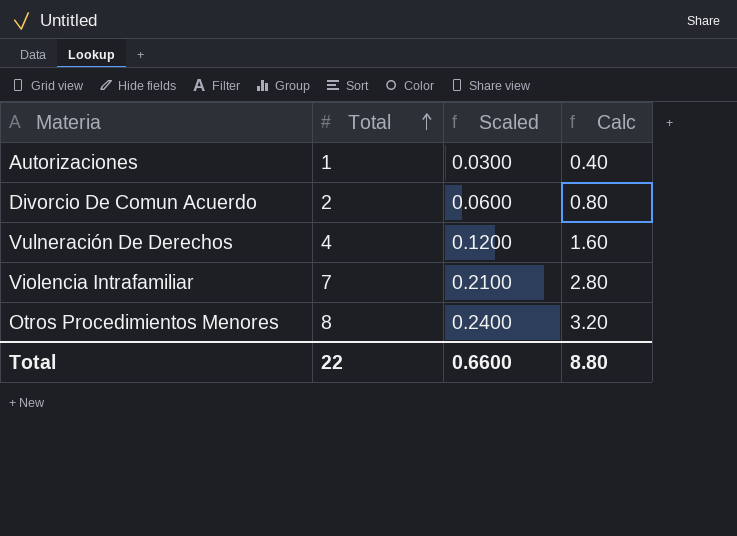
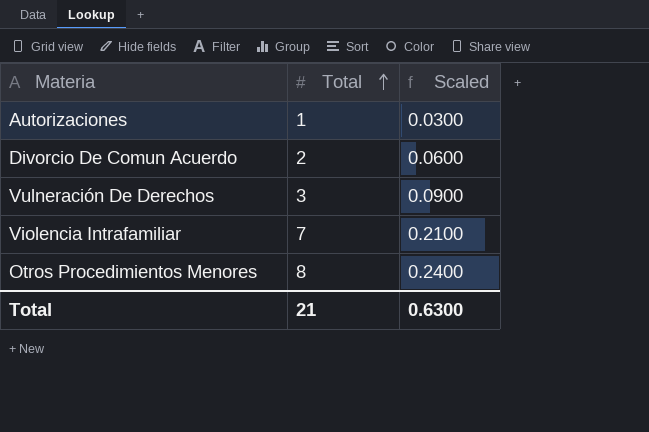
column Calc | formula: [Total] * 0.4 -> none
Vulneración De Derechos | Total: 4 -> 3
Vulneración De Derechos | Scaled: 0.1200 -> 0.0900
Total | Total: 22 -> 21
Total | Scaled: 0.6600 -> 0.6300

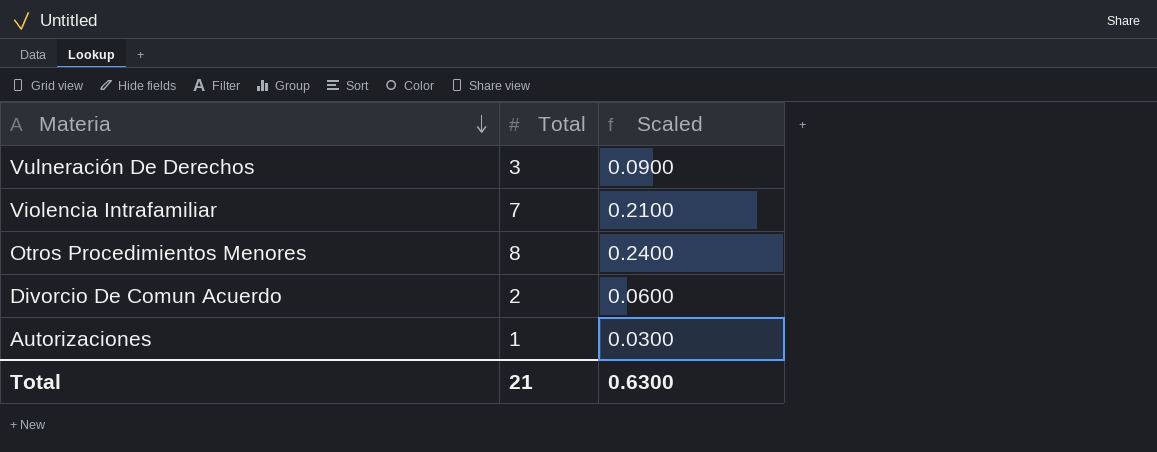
row order: Total ascending -> Materia descending

